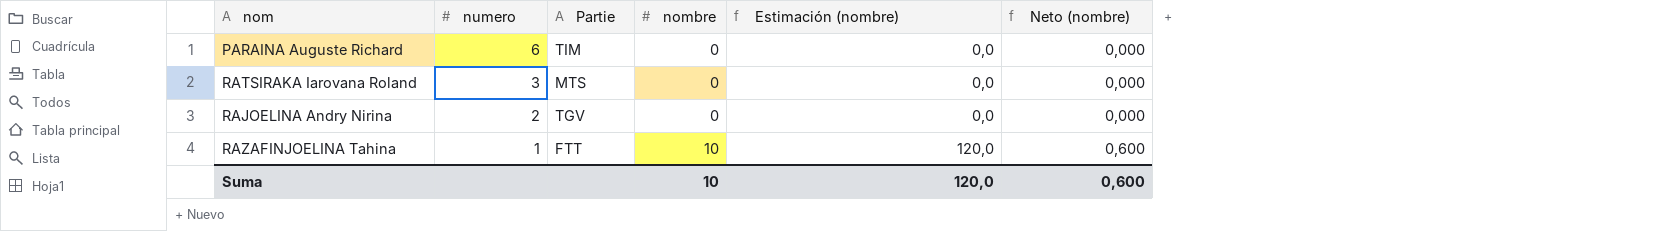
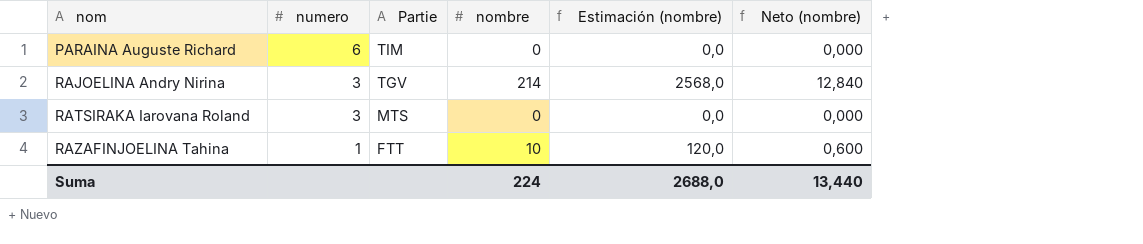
row order: numero descending -> nom ascending
RAJOELINA Andry Nirina | numero: 2 -> 3
RAJOELINA Andry Nirina | nombre: 0 -> 214
RAJOELINA Andry Nirina | Estimación (nombre): 0,0 -> 2568,0
RAJOELINA Andry Nirina | Neto (nombre): 0,000 -> 12,840
Suma | nombre: 10 -> 224
Suma | Estimación (nombre): 120,0 -> 2688,0
Suma | Neto (nombre): 0,600 -> 13,440

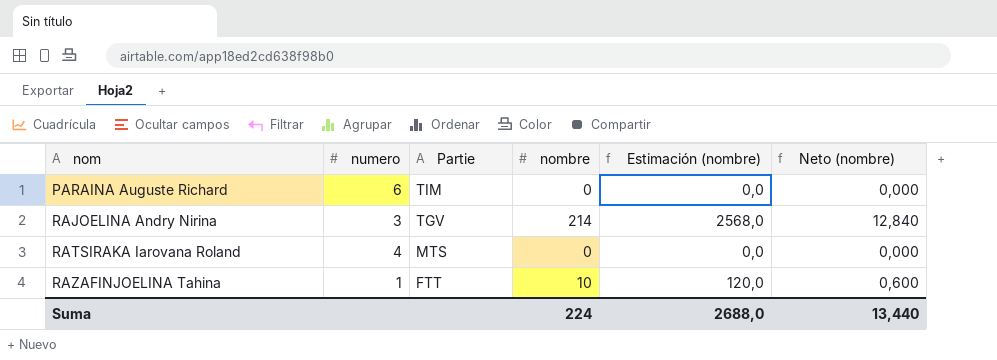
RATSIRAKA Iarovana Roland | numero: 3 -> 4

